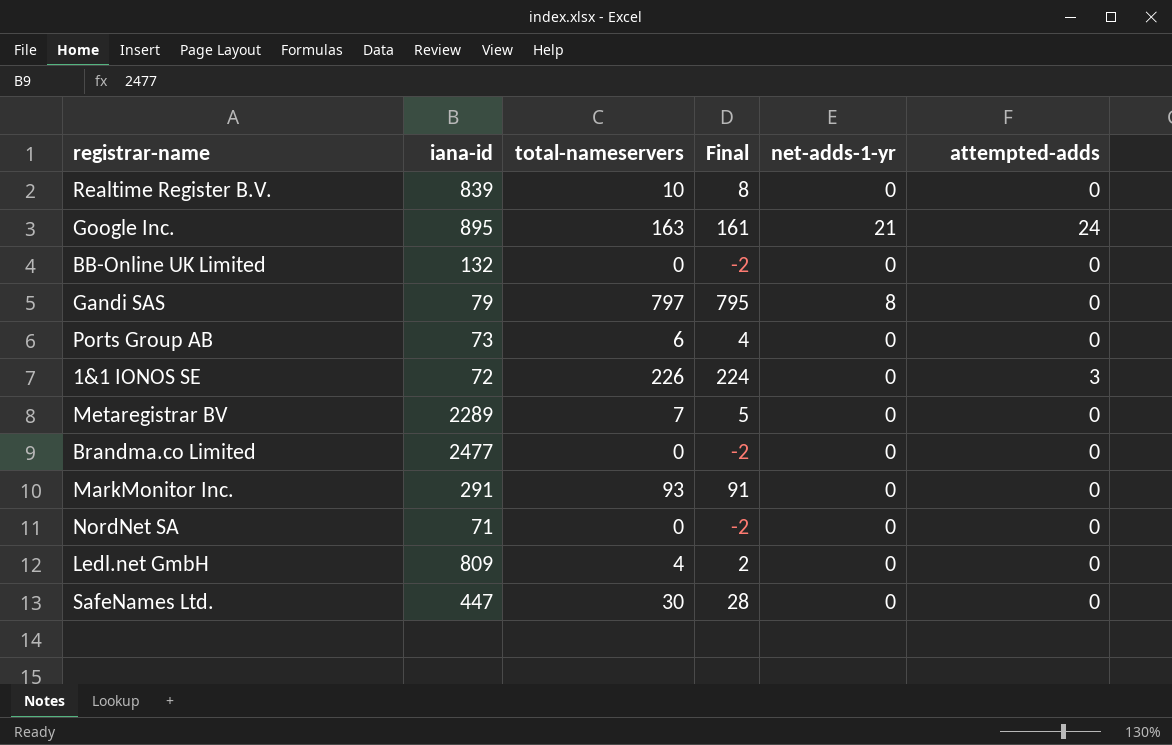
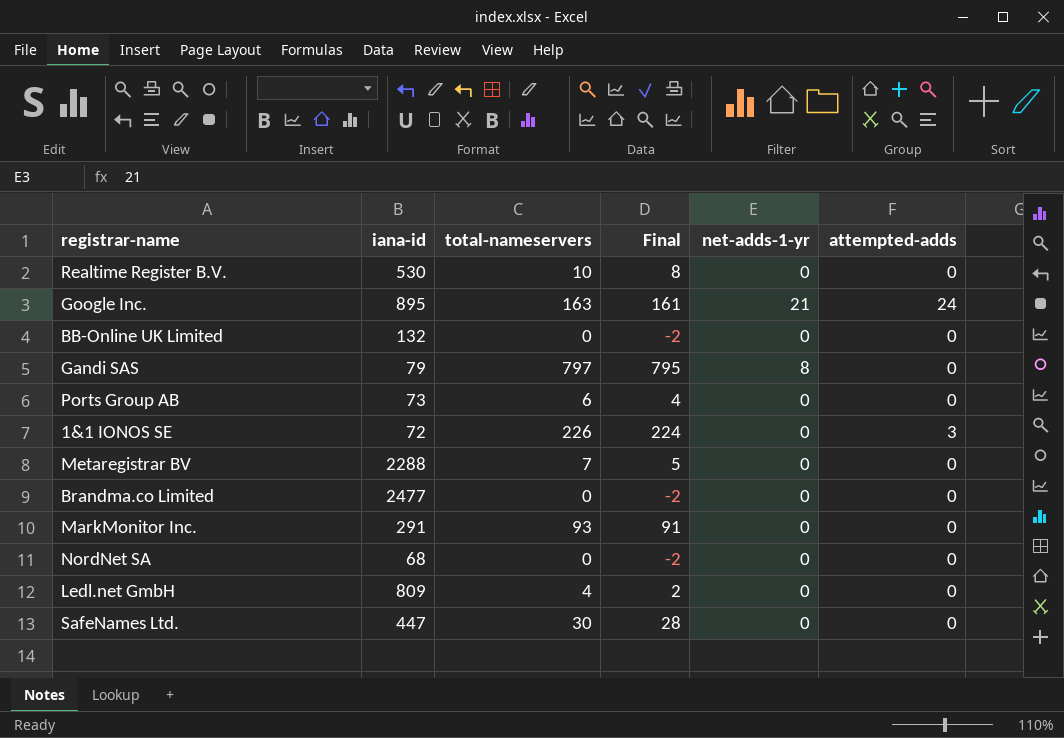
Realtime Register B.V. | iana-id: 839 -> 530
Metaregistrar BV | iana-id: 2289 -> 2288
NordNet SA | iana-id: 71 -> 68

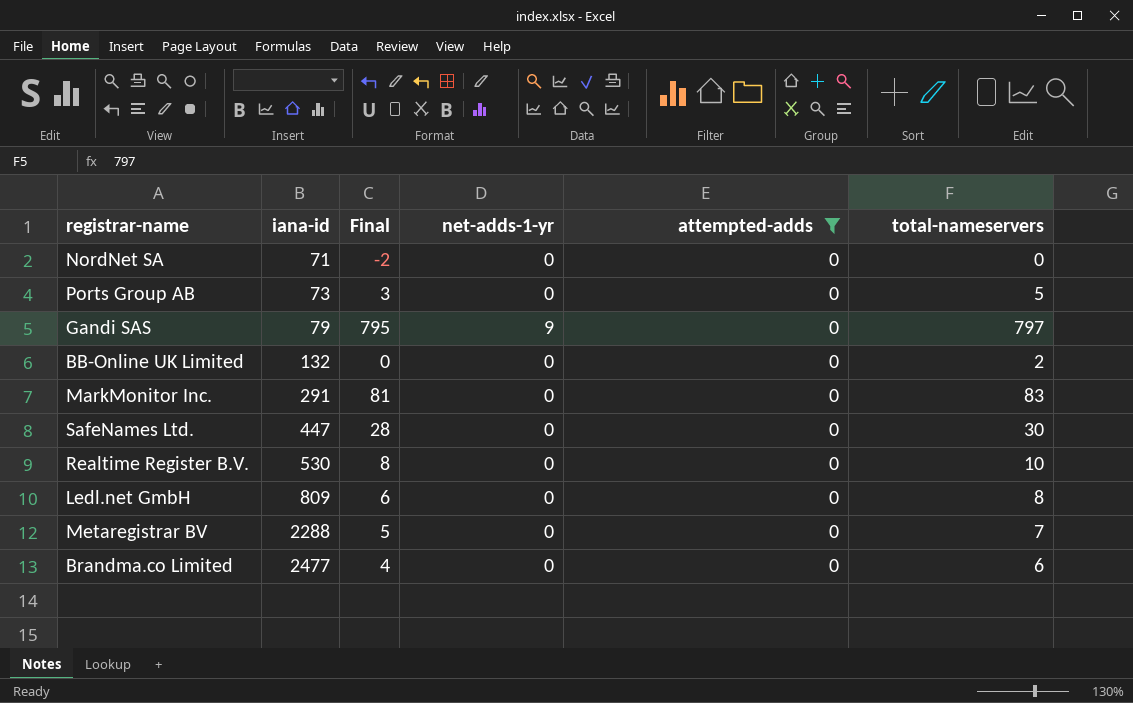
filter: none -> attempted-adds = 0
row order: none -> iana-id ascending
column total-nameservers | position: 3 -> 6
NordNet SA | iana-id: 68 -> 71
Ports Group AB | Final: 4 -> 3
Ports Group AB | total-nameservers: 6 -> 5
Gandi SAS | net-adds-1-yr: 8 -> 9
BB-Online UK Limited | Final: -2 -> 0
BB-Online UK Limited | total-nameservers: 0 -> 2
MarkMonitor Inc. | Final: 91 -> 81
MarkMonitor Inc. | total-nameservers: 93 -> 83
Ledl.net GmbH | Final: 2 -> 6
Ledl.net GmbH | total-nameservers: 4 -> 8
Brandma.co Limited | Final: -2 -> 4
Brandma.co Limited | total-nameservers: 0 -> 6

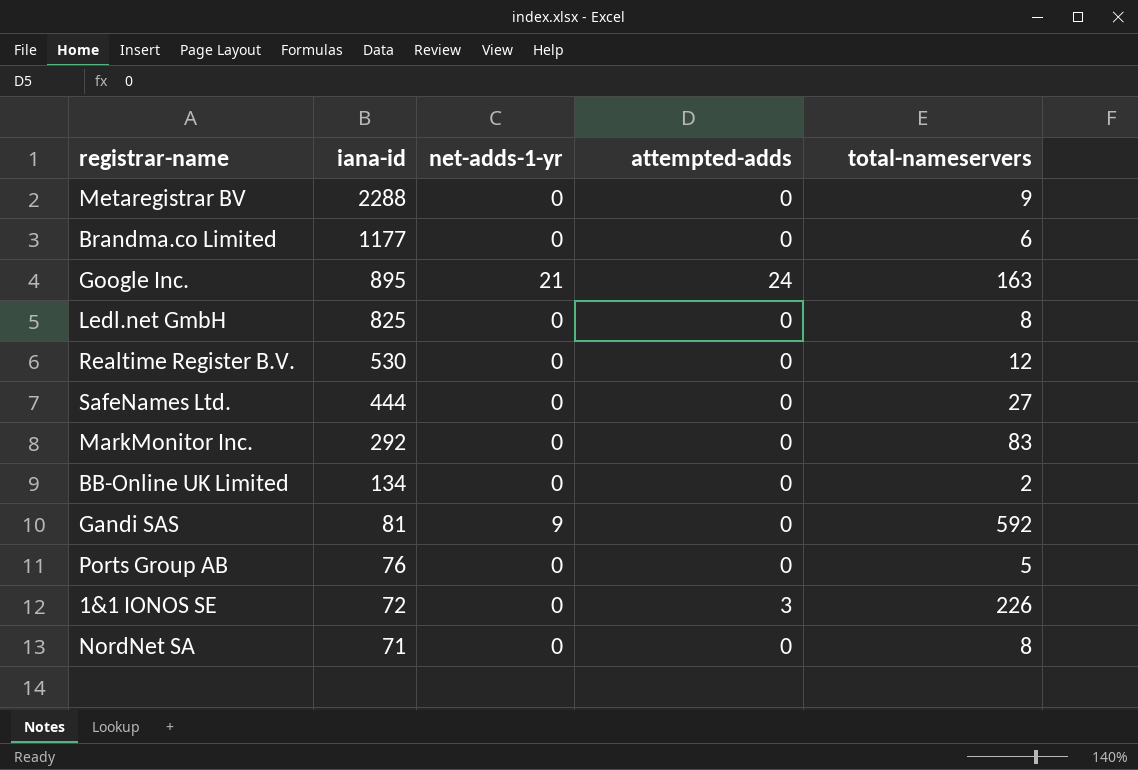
filter: attempted-adds = 0 -> none
row order: iana-id ascending -> iana-id descending
column Final | formula: [total-nameservers] - 2 -> none
Metaregistrar BV | total-nameservers: 7 -> 9
Brandma.co Limited | iana-id: 2477 -> 1177
Ledl.net GmbH | iana-id: 809 -> 825
Realtime Register B.V. | total-nameservers: 10 -> 12
SafeNames Ltd. | iana-id: 447 -> 444
SafeNames Ltd. | total-nameservers: 30 -> 27
MarkMonitor Inc. | iana-id: 291 -> 292
BB-Online UK Limited | iana-id: 132 -> 134
Gandi SAS | iana-id: 79 -> 81
Gandi SAS | total-nameservers: 797 -> 592
Ports Group AB | iana-id: 73 -> 76
NordNet SA | total-nameservers: 0 -> 8

